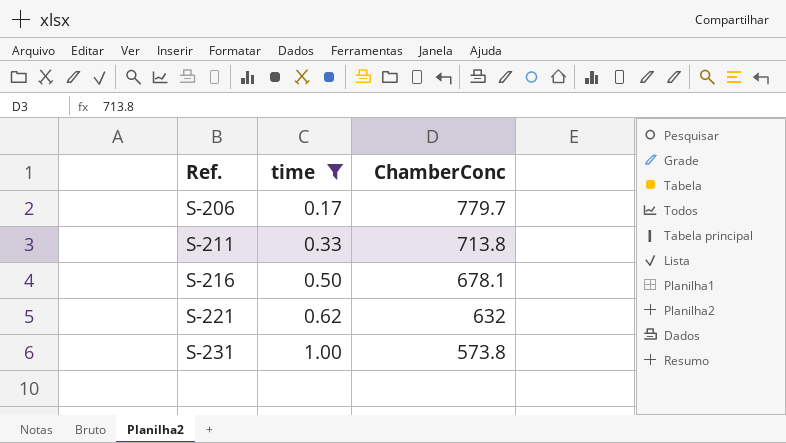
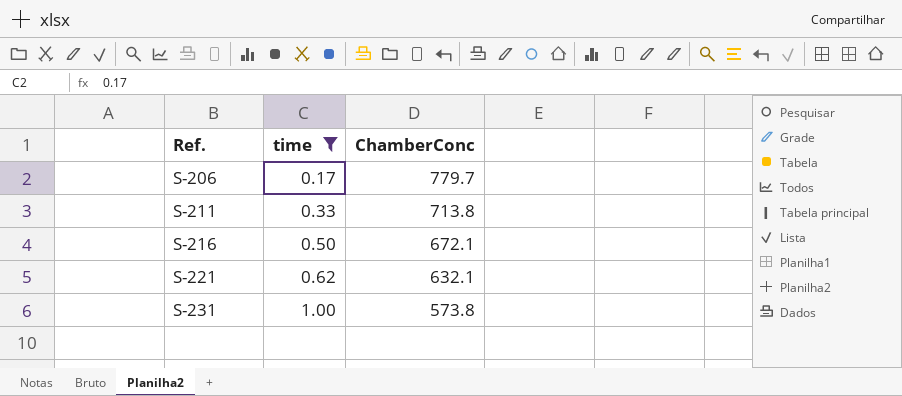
S-216 | ChamberConc: 678.1 -> 672.1
S-221 | ChamberConc: 632 -> 632.1

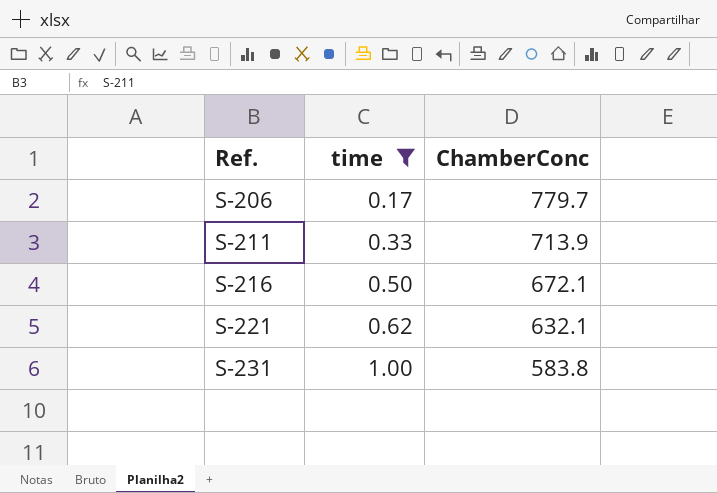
S-211 | ChamberConc: 713.8 -> 713.9
S-231 | ChamberConc: 573.8 -> 583.8

